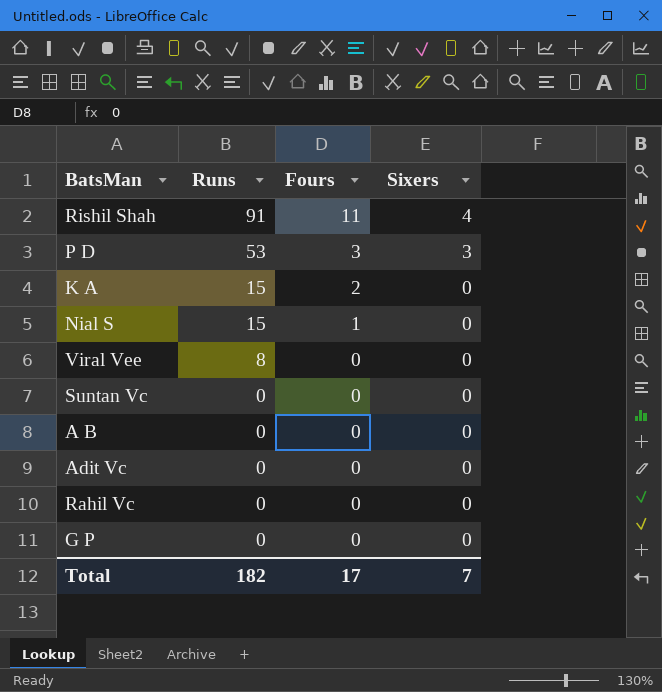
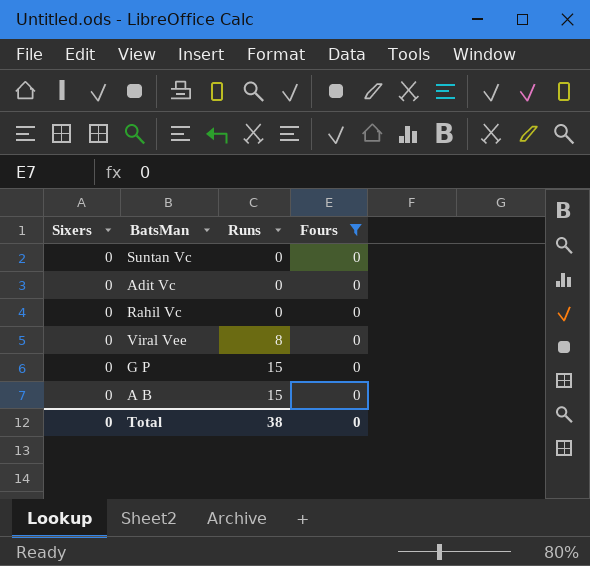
filter: none -> Fours = 0
row order: Runs descending -> Runs ascending
column Sixers | position: 4 -> 1
G P | Runs: 0 -> 15
A B | Runs: 0 -> 15
Total | Sixers: 7 -> 0
Total | Runs: 182 -> 38
Total | Fours: 17 -> 0

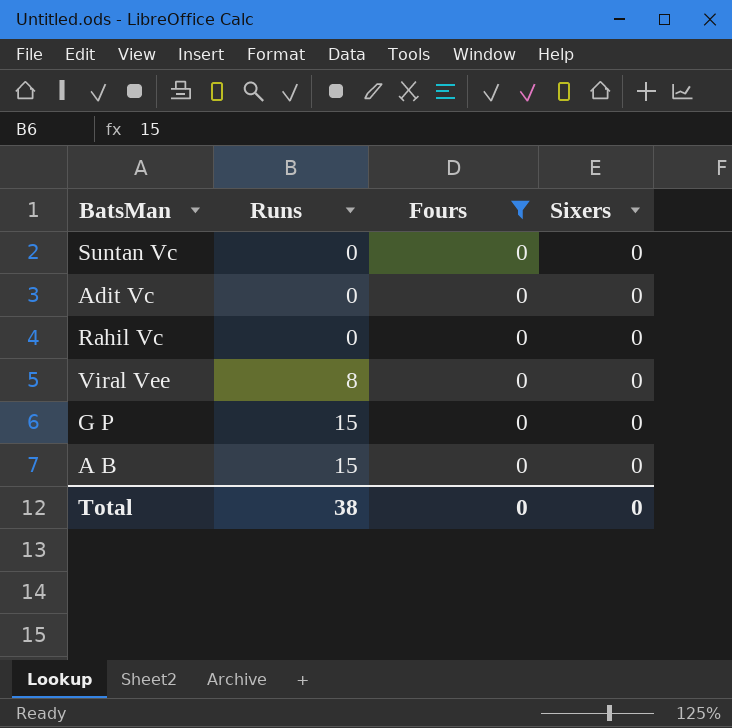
column Sixers | position: 1 -> 4

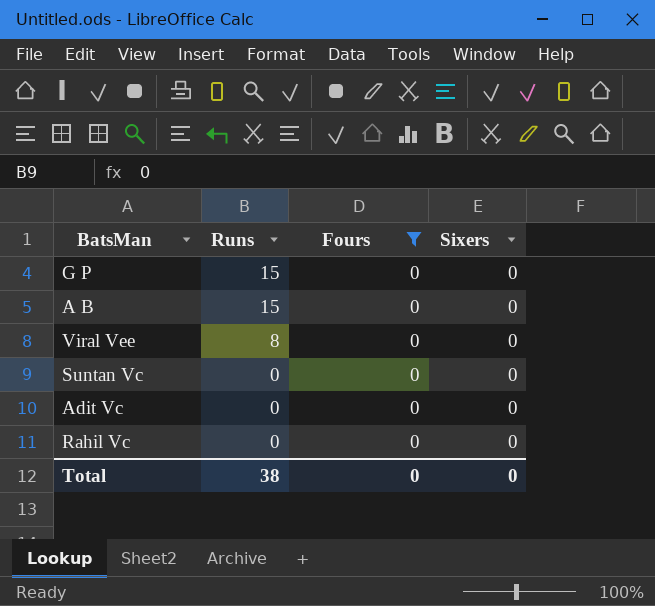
row order: Runs ascending -> Runs descending

